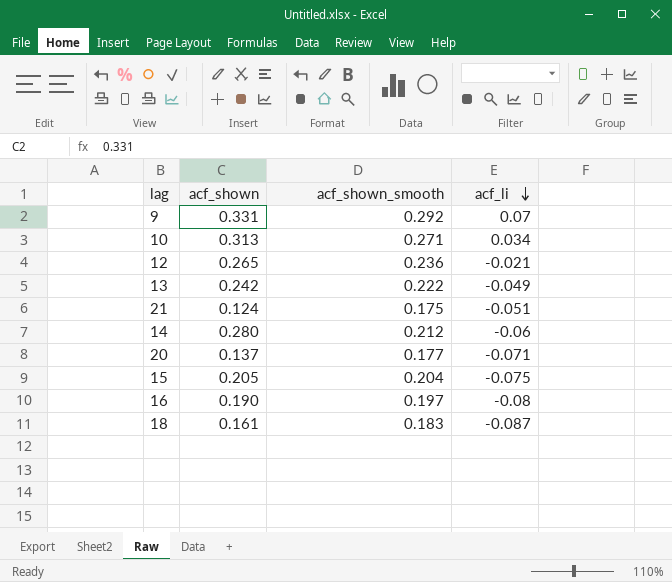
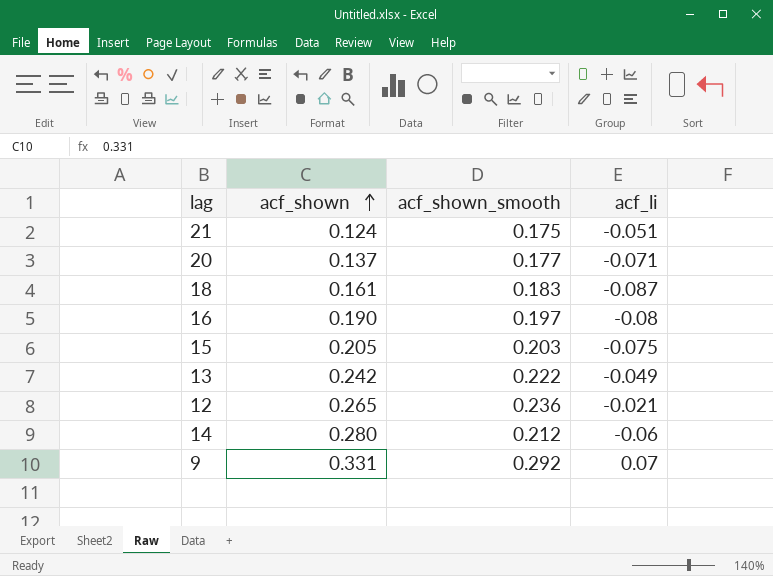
row order: acf_li descending -> acf_shown ascending
row 10: 0.313 | 0.271 | 0.034 -> none
15 | acf_shown_smooth: 0.204 -> 0.203

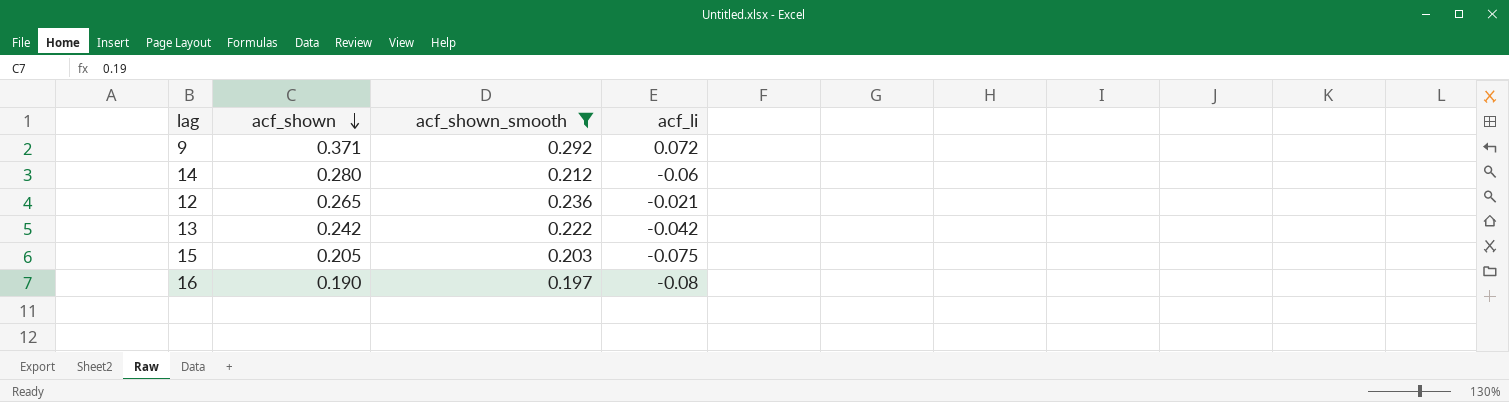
filter: none -> acf_shown_smooth >= 0.197
row order: acf_shown ascending -> acf_shown descending
9 | acf_shown: 0.331 -> 0.371
9 | acf_li: 0.07 -> 0.072
13 | acf_li: -0.049 -> -0.042

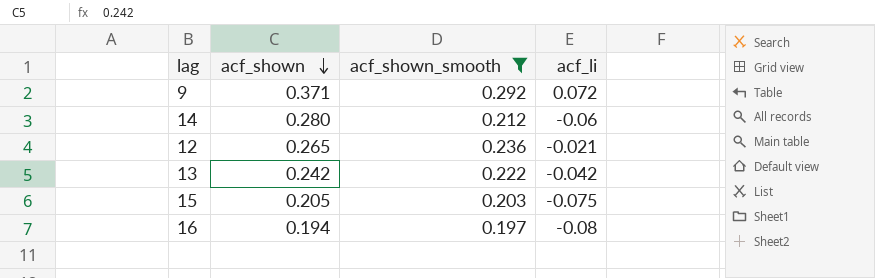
16 | acf_shown: 0.190 -> 0.194

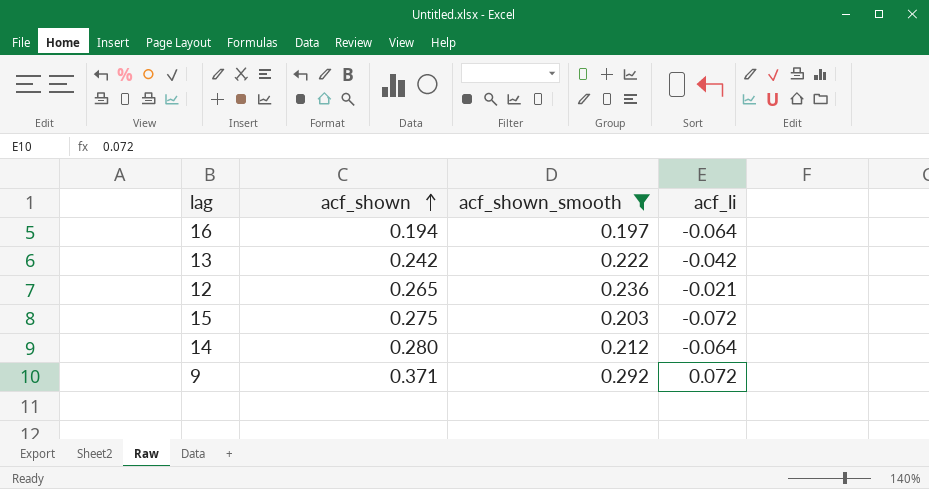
row order: acf_shown descending -> acf_shown ascending
16 | acf_li: -0.08 -> -0.064
15 | acf_shown: 0.205 -> 0.275
15 | acf_li: -0.075 -> -0.072
14 | acf_li: -0.06 -> -0.064

